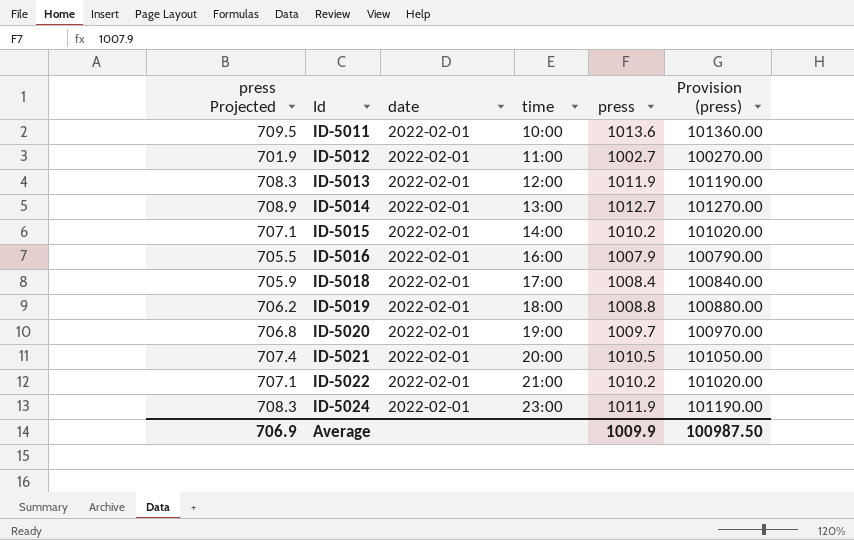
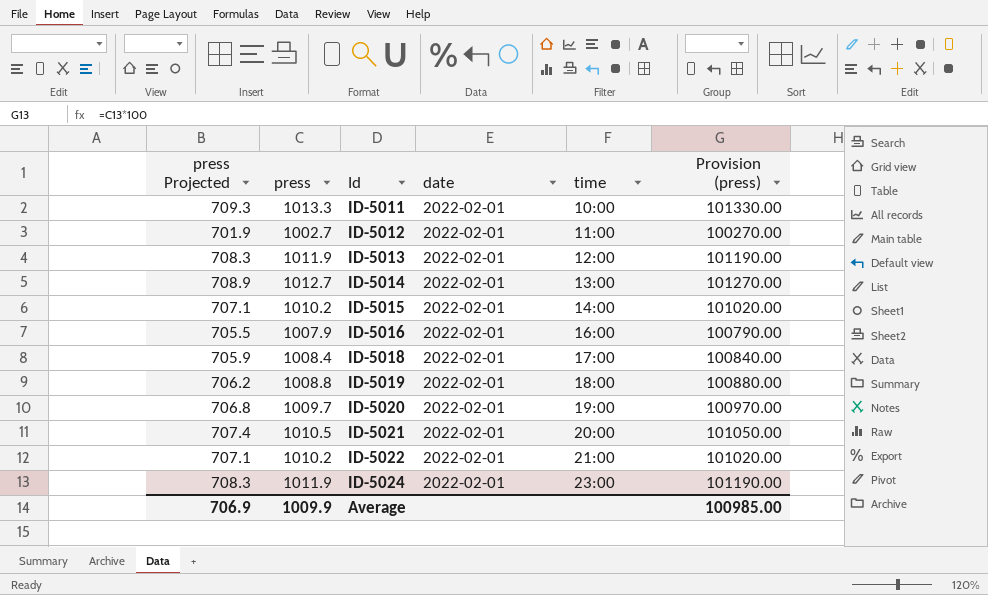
column press | position: 5 -> 2
ID-5011 | press Projected: 709.5 -> 709.3
ID-5011 | press: 1013.6 -> 1013.3
ID-5011 | Provision (press): 101360.00 -> 101330.00
Average | Provision (press): 100987.50 -> 100985.00

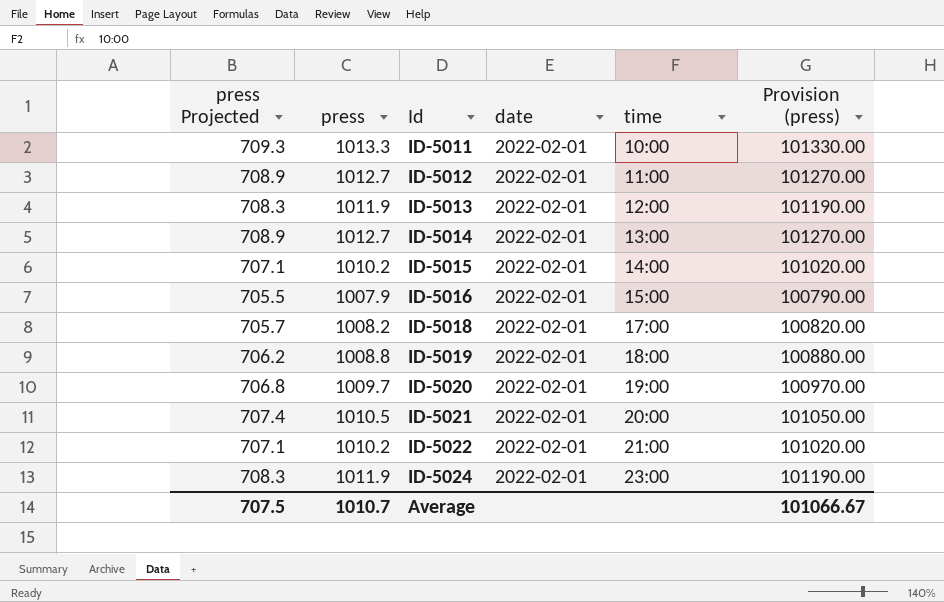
ID-5012 | press Projected: 701.9 -> 708.9
ID-5012 | press: 1002.7 -> 1012.7
ID-5012 | Provision (press): 100270.00 -> 101270.00
ID-5016 | time: 16:00 -> 15:00
ID-5018 | press Projected: 705.9 -> 705.7
ID-5018 | press: 1008.4 -> 1008.2
ID-5018 | Provision (press): 100840.00 -> 100820.00
Average | press Projected: 706.9 -> 707.5
Average | press: 1009.9 -> 1010.7
Average | Provision (press): 100985.00 -> 101066.67

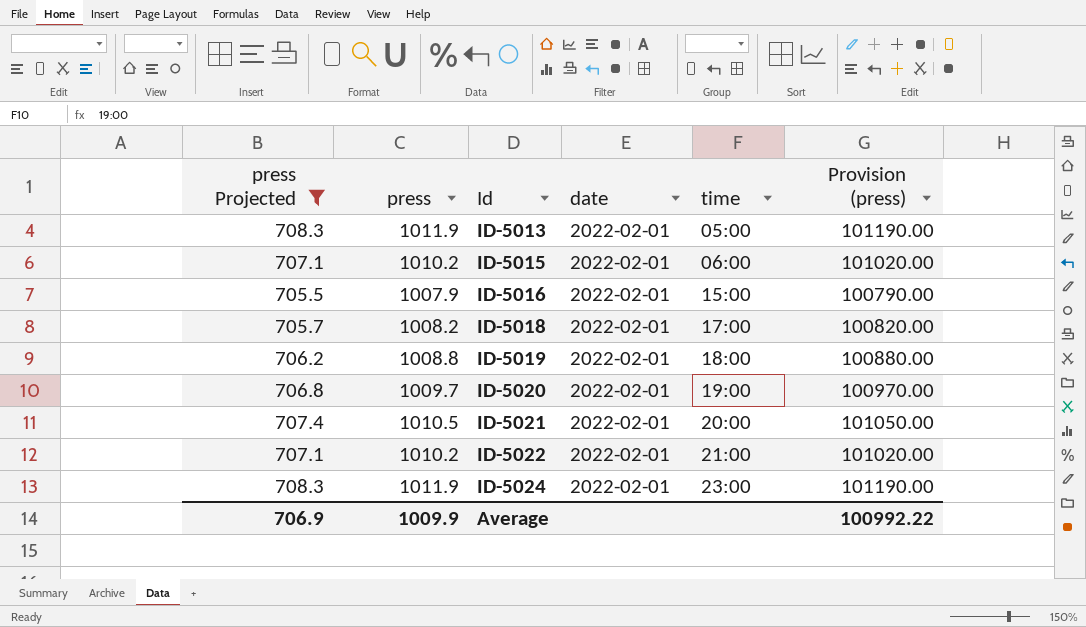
filter: none -> press Projected <= 708.3
ID-5013 | time: 12:00 -> 05:00
ID-5015 | time: 14:00 -> 06:00
Average | press Projected: 707.5 -> 706.9
Average | press: 1010.7 -> 1009.9
Average | Provision (press): 101066.67 -> 100992.22

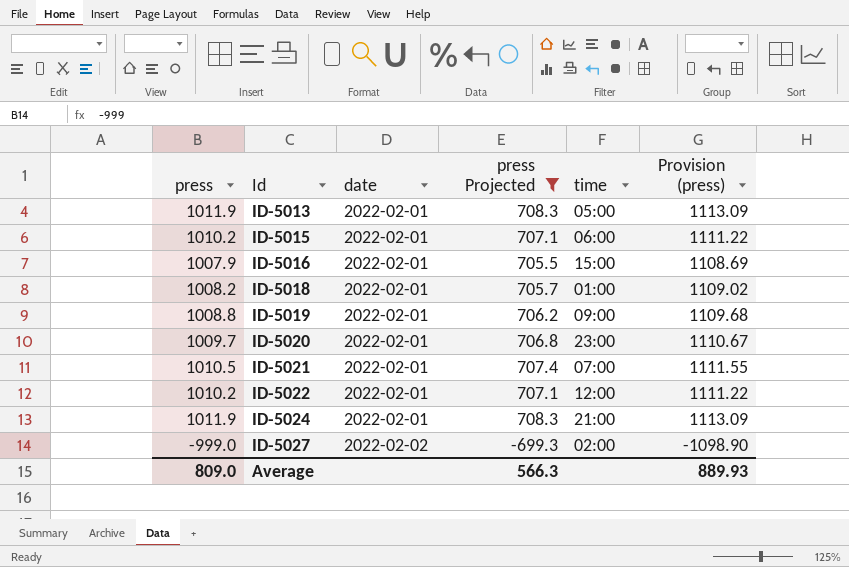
column press Projected | position: 1 -> 4
column Provision (press) | formula: [press] * 100 -> [press] * 1.1
ID-5018 | time: 17:00 -> 01:00
ID-5019 | time: 18:00 -> 09:00
ID-5020 | time: 19:00 -> 23:00
ID-5021 | time: 20:00 -> 07:00
ID-5022 | time: 21:00 -> 12:00
ID-5024 | time: 23:00 -> 21:00
row ID-5027: none -> -999.0 | 2022-02-02 | -699.3 | 02:00 | -1098.90
Average | press: 1009.9 -> 809.0
Average | press Projected: 706.9 -> 566.3
Average | Provision (press): 100992.22 -> 889.93

